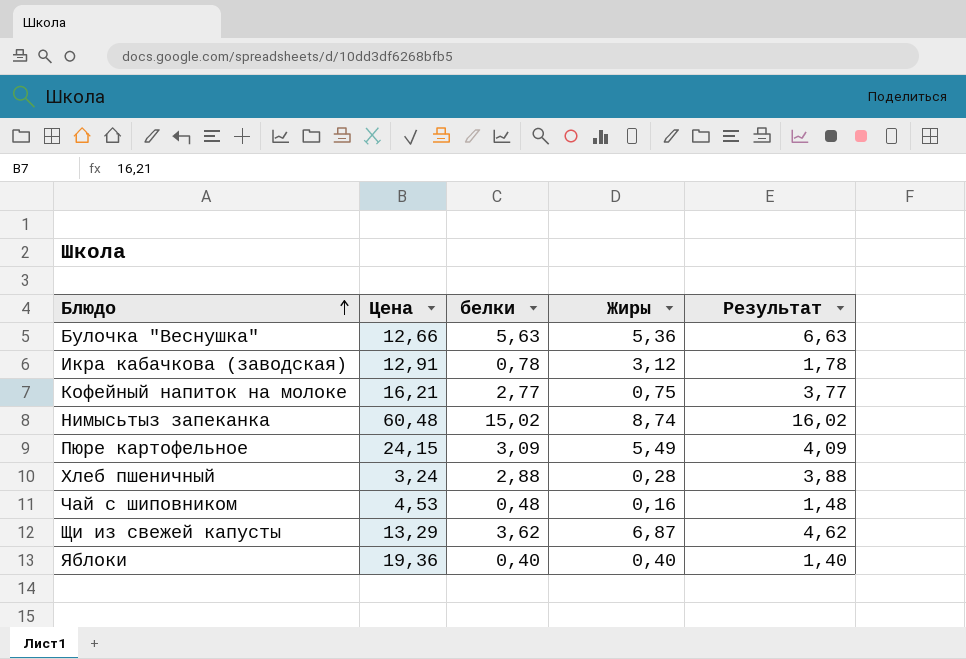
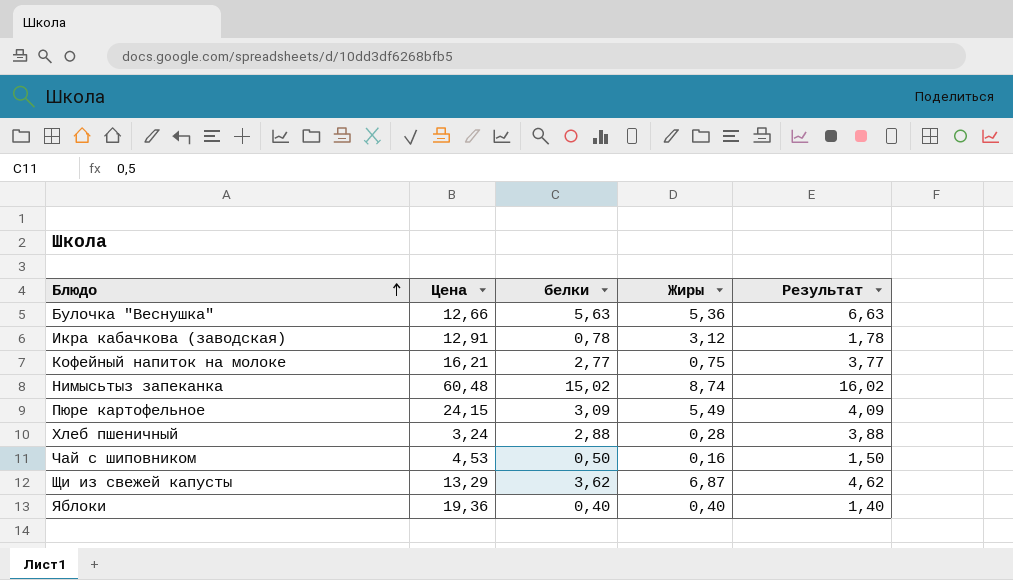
Чай с шиповником | белки: 0,48 -> 0,50
Чай с шиповником | Результат: 1,48 -> 1,50

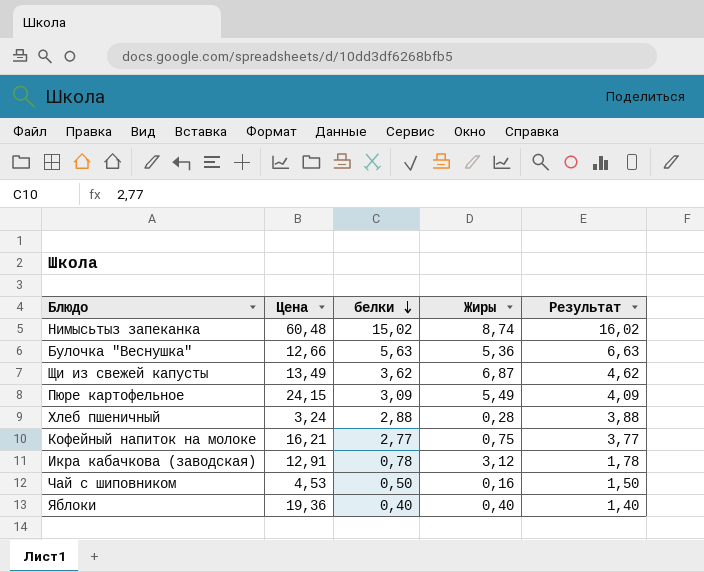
row order: Блюдо ascending -> белки descending
Щи из свежей капусты | Цена: 13,29 -> 13,49

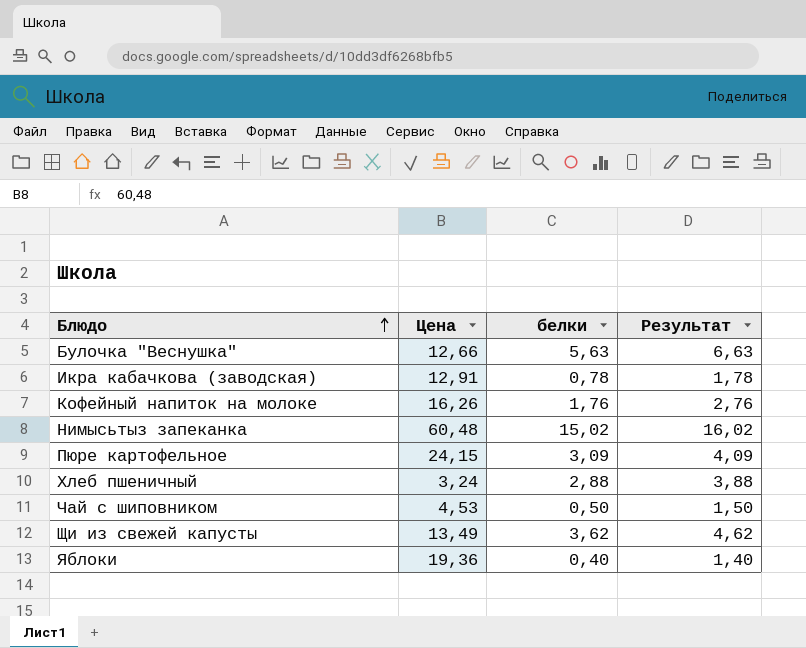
row order: белки descending -> Блюдо ascending
column Жиры | position: 4 -> none
Кофейный напиток на молоке | Цена: 16,21 -> 16,26
Кофейный напиток на молоке | белки: 2,77 -> 1,76
Кофейный напиток на молоке | Результат: 3,77 -> 2,76

